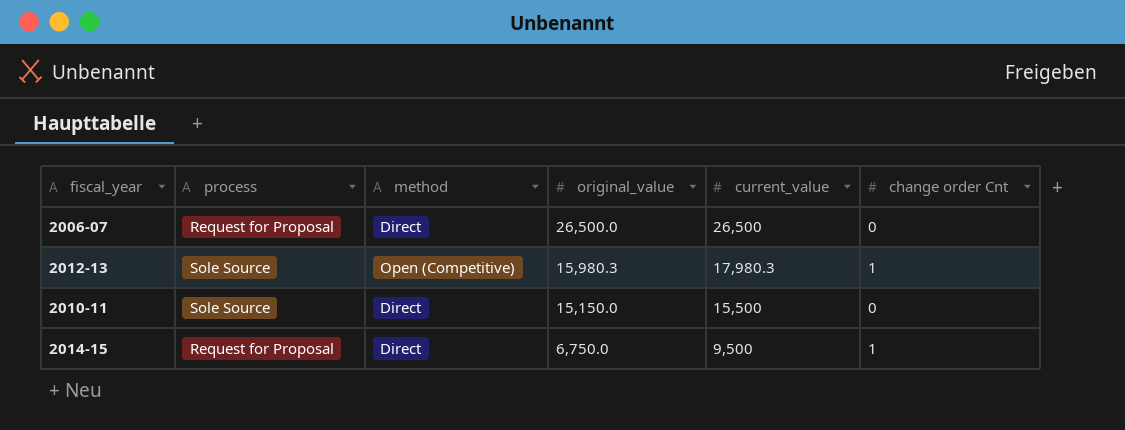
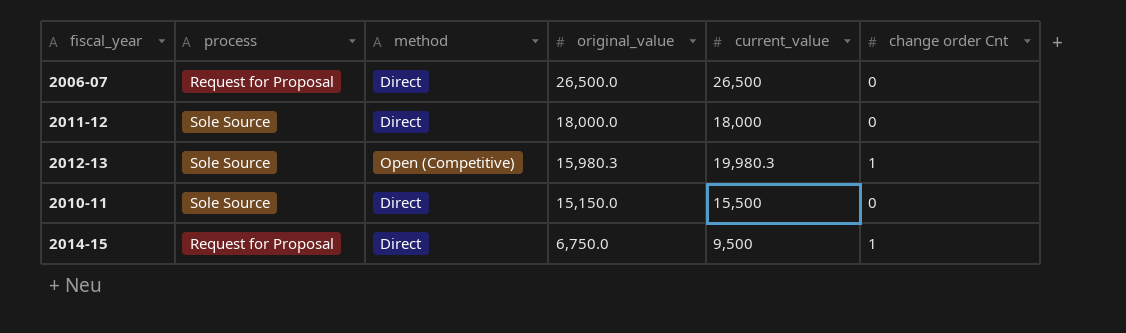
row 2011-12: none -> Sole Source | Direct | 18,000.0 | 18,000 | 0
2012-13 | current_value: 17,980.3 -> 19,980.3

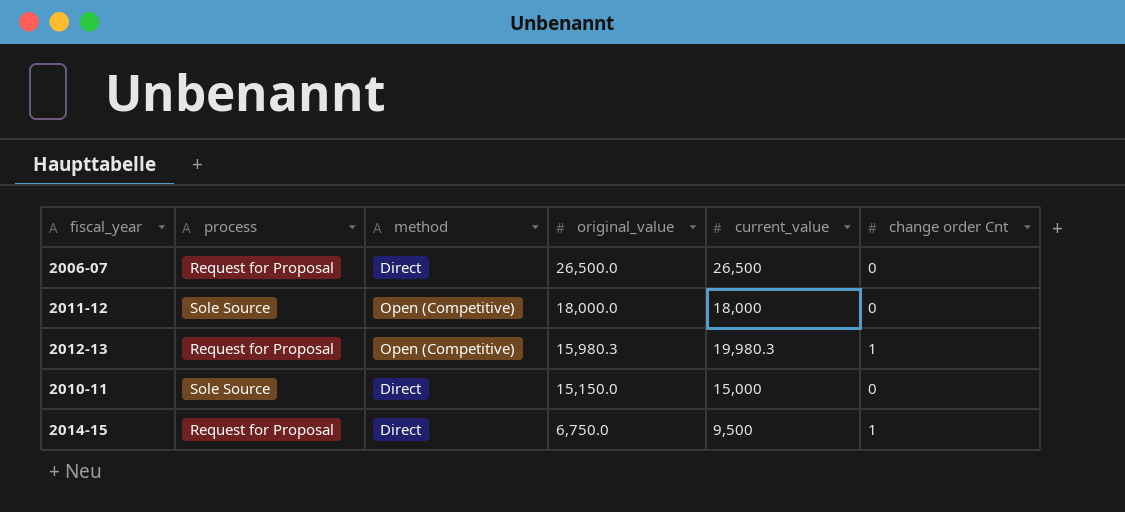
2011-12 | method: Direct -> Open (Competitive)
2012-13 | process: Sole Source -> Request for Proposal
2010-11 | current_value: 15,500 -> 15,000

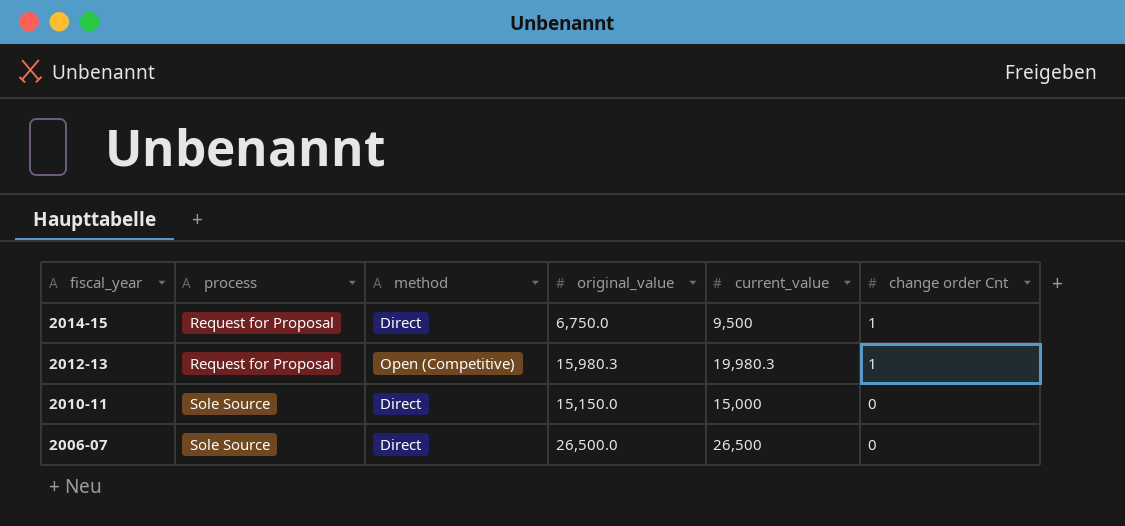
row order: original_value descending -> fiscal_year descending
row 2011-12: Sole Source | Open (Competitive) | 18,000.0 | 18,000 | 0 -> none
2006-07 | process: Request for Proposal -> Sole Source

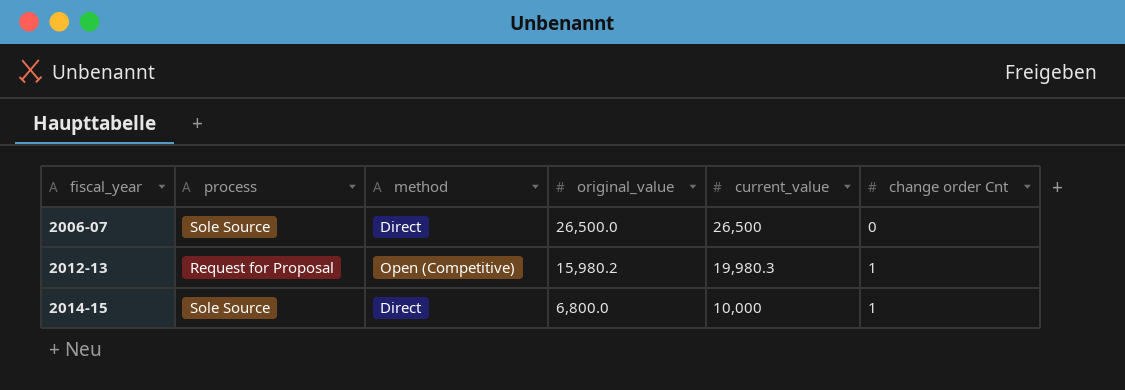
row order: fiscal_year descending -> fiscal_year ascending
row 2010-11: Sole Source | Direct | 15,150.0 | 15,000 | 0 -> none
2012-13 | original_value: 15,980.3 -> 15,980.2
2014-15 | process: Request for Proposal -> Sole Source
2014-15 | original_value: 6,750.0 -> 6,800.0
2014-15 | current_value: 9,500 -> 10,000

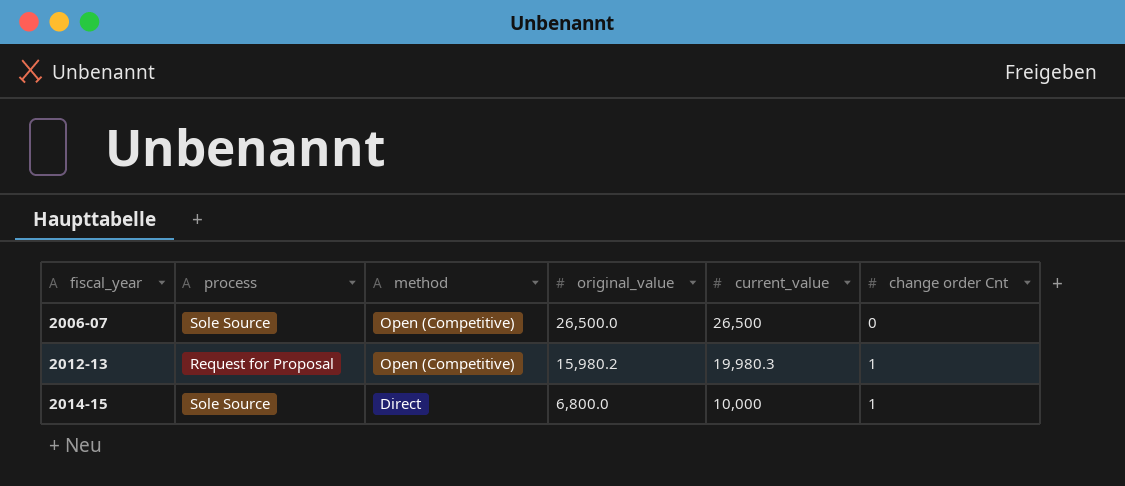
2006-07 | method: Direct -> Open (Competitive)

